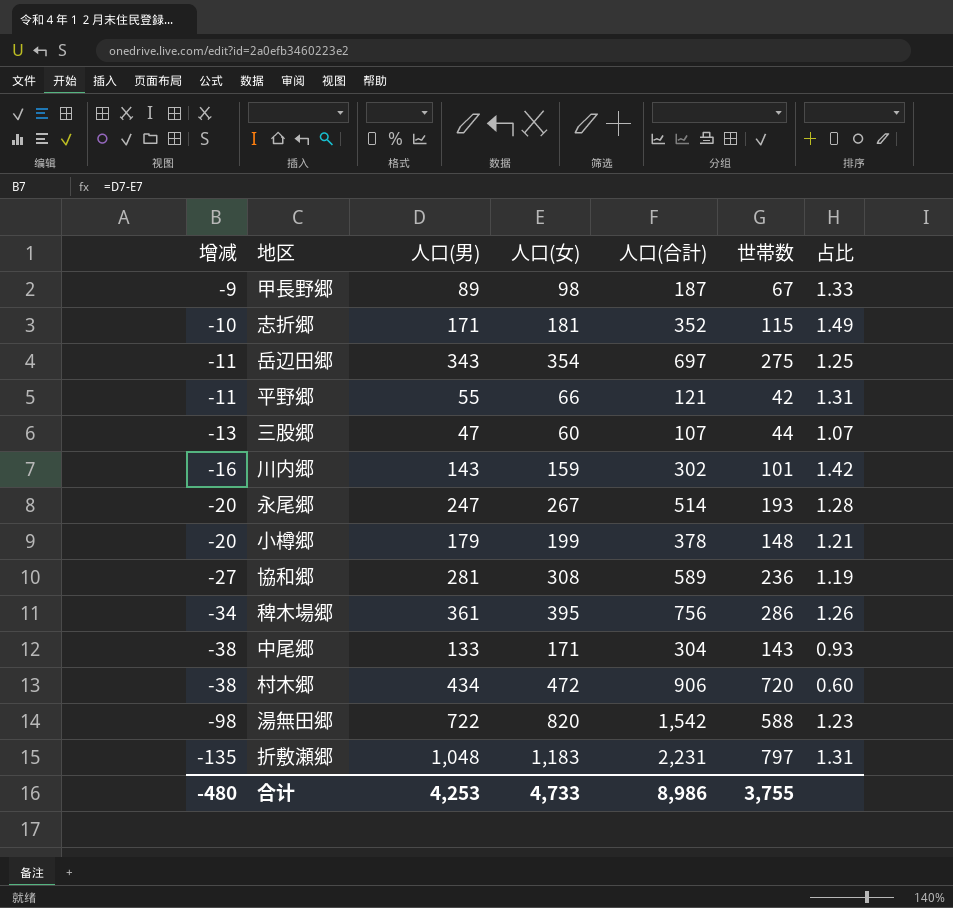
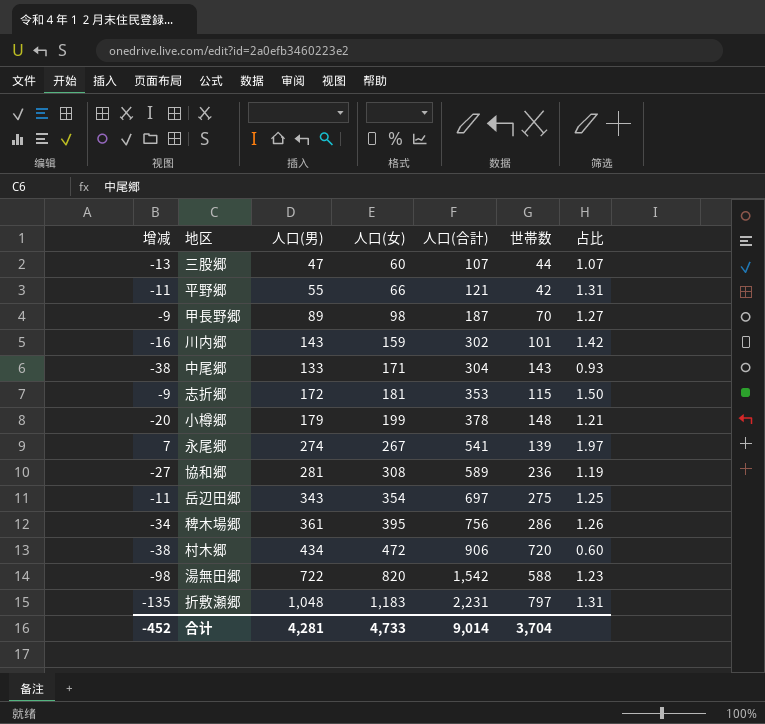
row order: 增减 descending -> 人口(女) ascending
甲長野郷 | 世帯数: 67 -> 70
甲長野郷 | 占比: 1.33 -> 1.27
志折郷 | 增减: -10 -> -9
志折郷 | 人口(男): 171 -> 172
志折郷 | 人口(合計): 352 -> 353
志折郷 | 占比: 1.49 -> 1.50
永尾郷 | 增减: -20 -> 7
永尾郷 | 人口(男): 247 -> 274
永尾郷 | 人口(合計): 514 -> 541
永尾郷 | 世帯数: 193 -> 139
永尾郷 | 占比: 1.28 -> 1.97
合计 | 增减: -480 -> -452
合计 | 人口(男): 4,253 -> 4,281
合计 | 人口(合計): 8,986 -> 9,014
合计 | 世帯数: 3,755 -> 3,704

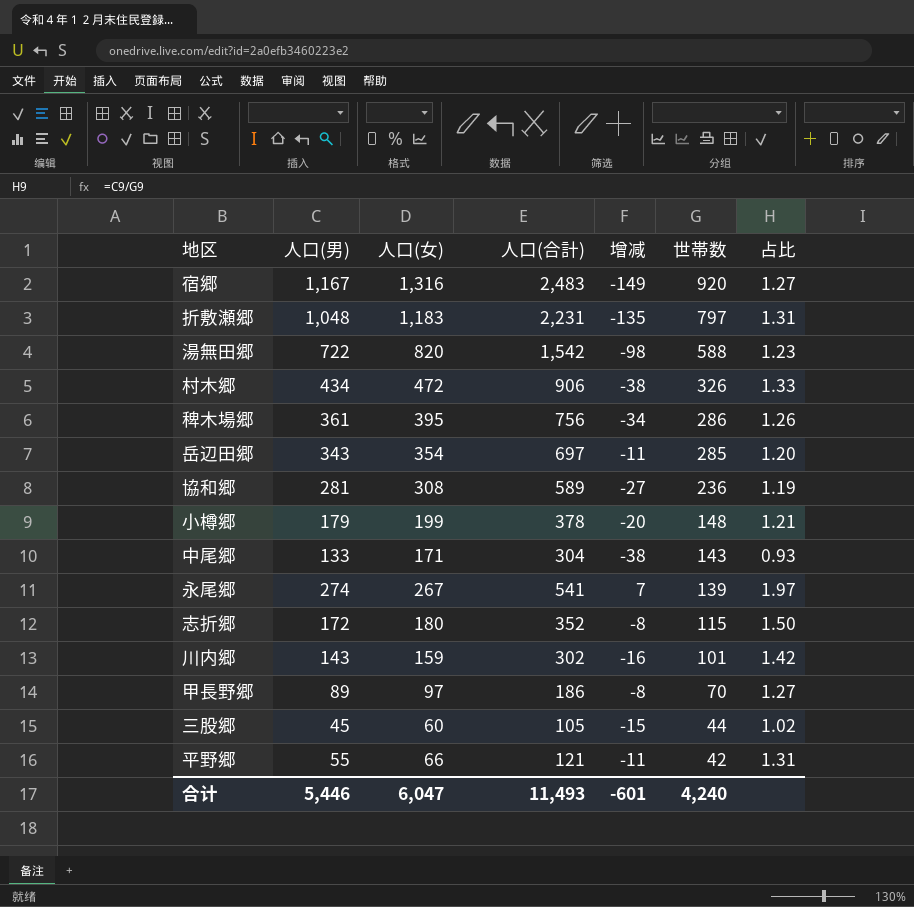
row order: 人口(女) ascending -> 世帯数 descending
column 增减 | position: 1 -> 5
row 宿郷: none -> 1,167 | 1,316 | 2,483 | -149 | 920 | 1.27
村木郷 | 世帯数: 720 -> 326
村木郷 | 占比: 0.60 -> 1.33
岳辺田郷 | 世帯数: 275 -> 285
岳辺田郷 | 占比: 1.25 -> 1.20
志折郷 | 人口(女): 181 -> 180
志折郷 | 人口(合計): 353 -> 352
志折郷 | 增减: -9 -> -8
甲長野郷 | 人口(女): 98 -> 97
甲長野郷 | 人口(合計): 187 -> 186
甲長野郷 | 增减: -9 -> -8
三股郷 | 人口(男): 47 -> 45
三股郷 | 人口(合計): 107 -> 105
三股郷 | 增减: -13 -> -15
三股郷 | 占比: 1.07 -> 1.02
合计 | 人口(男): 4,281 -> 5,446
合计 | 人口(女): 4,733 -> 6,047
合计 | 人口(合計): 9,014 -> 11,493
合计 | 增减: -452 -> -601
合计 | 世帯数: 3,704 -> 4,240

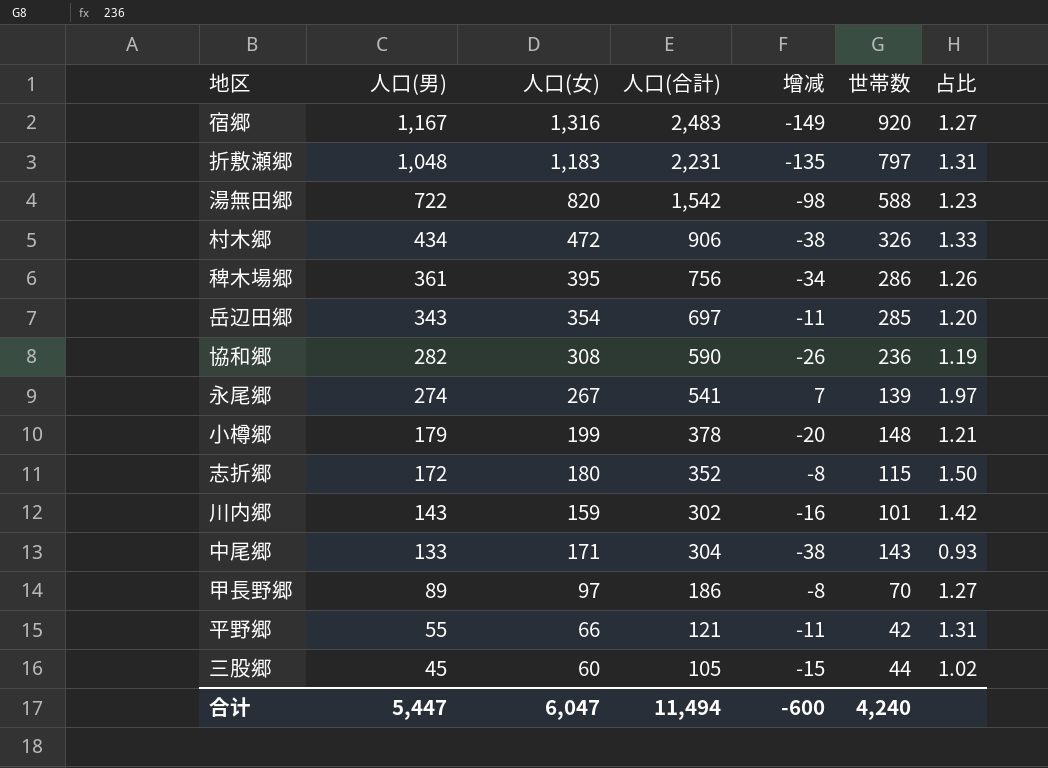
row order: 世帯数 descending -> 人口(男) descending
協和郷 | 人口(男): 281 -> 282
協和郷 | 人口(合計): 589 -> 590
協和郷 | 增减: -27 -> -26
合计 | 人口(男): 5,446 -> 5,447
合计 | 人口(合計): 11,493 -> 11,494
合计 | 增减: -601 -> -600

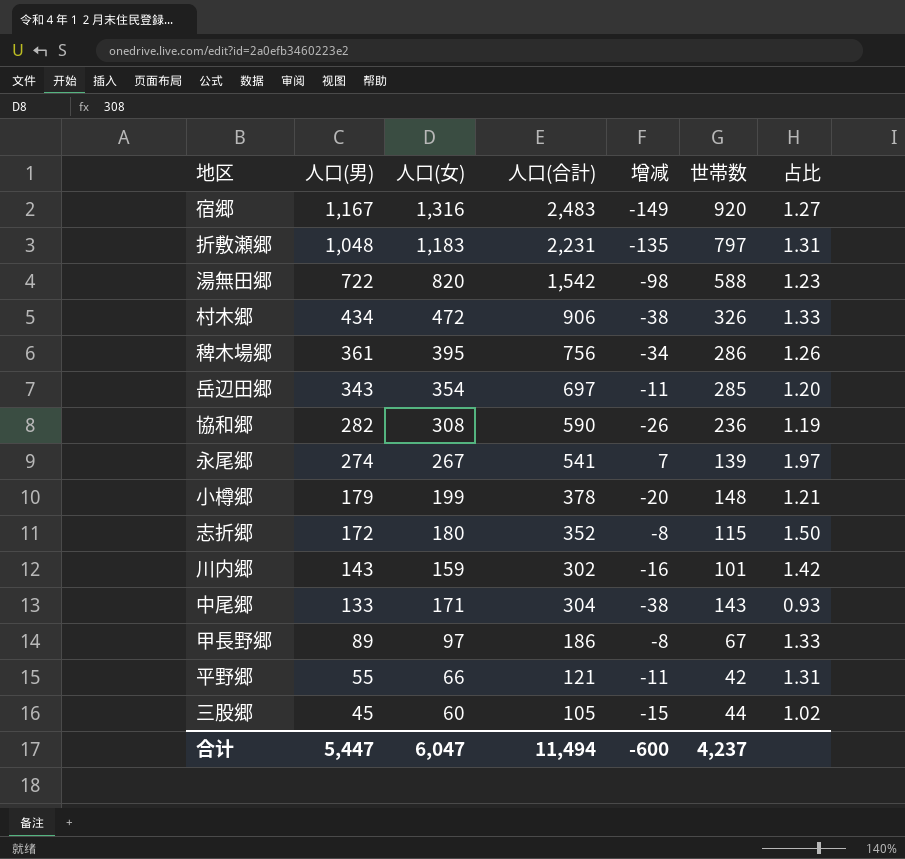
甲長野郷 | 世帯数: 70 -> 67
甲長野郷 | 占比: 1.27 -> 1.33
合计 | 世帯数: 4,240 -> 4,237

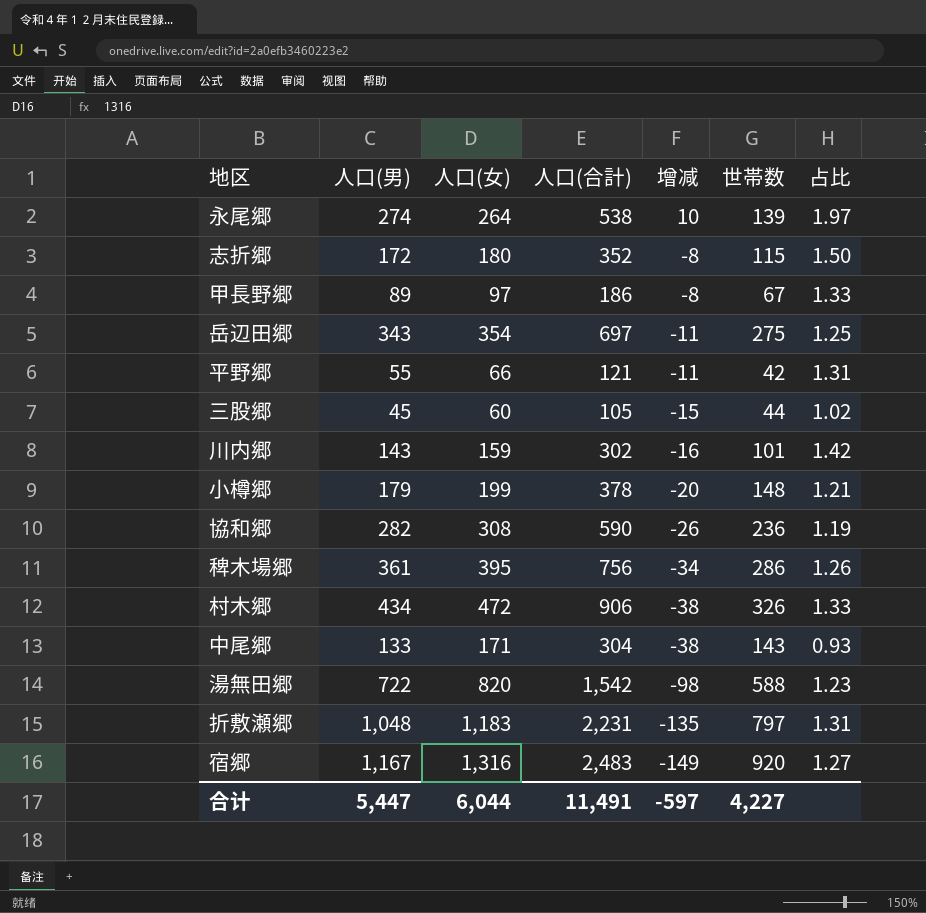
row order: 人口(男) descending -> 增减 descending
永尾郷 | 人口(女): 267 -> 264
永尾郷 | 人口(合計): 541 -> 538
永尾郷 | 增减: 7 -> 10
岳辺田郷 | 世帯数: 285 -> 275
岳辺田郷 | 占比: 1.20 -> 1.25
合计 | 人口(女): 6,047 -> 6,044
合计 | 人口(合計): 11,494 -> 11,491
合计 | 增减: -600 -> -597
合计 | 世帯数: 4,237 -> 4,227

